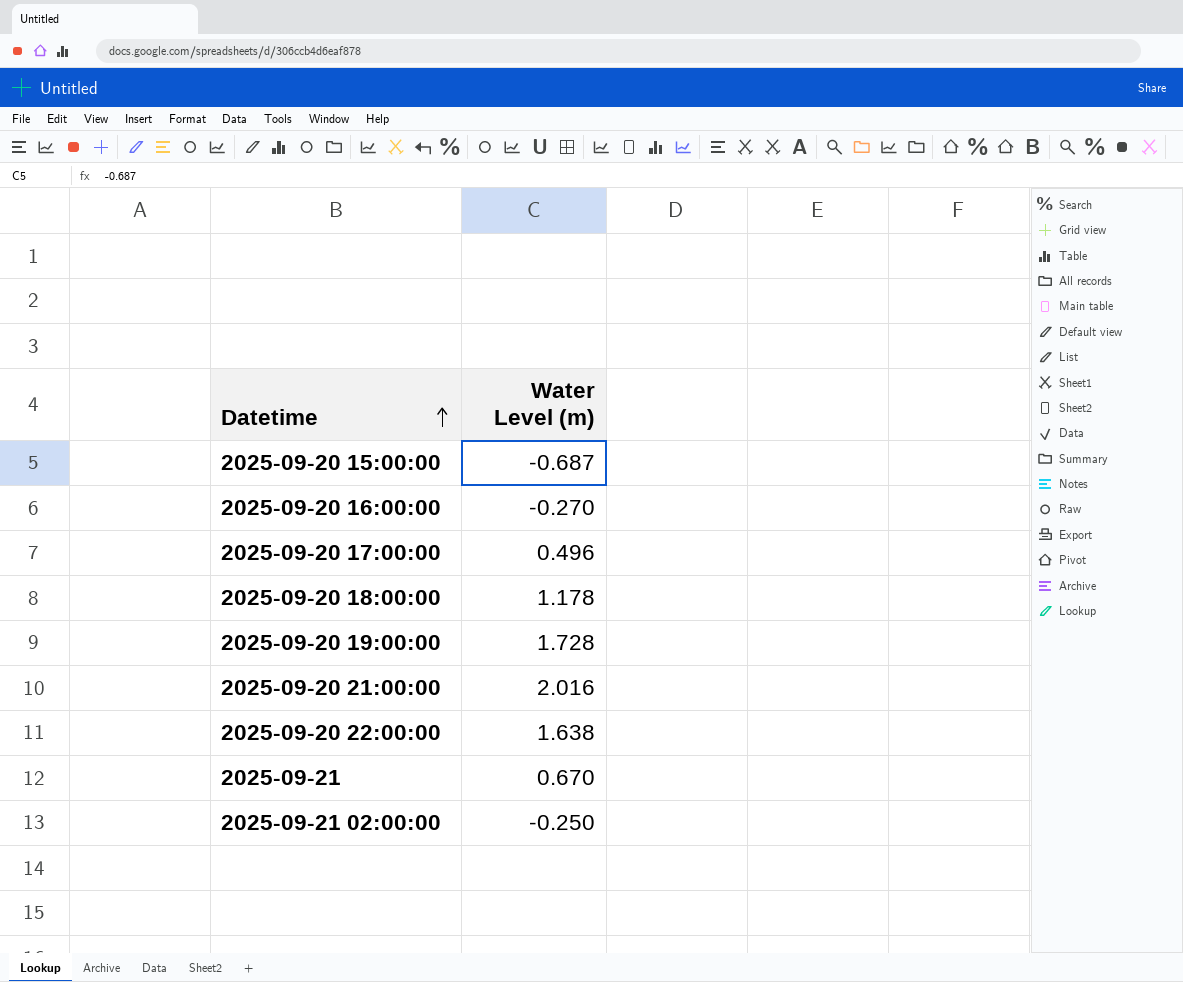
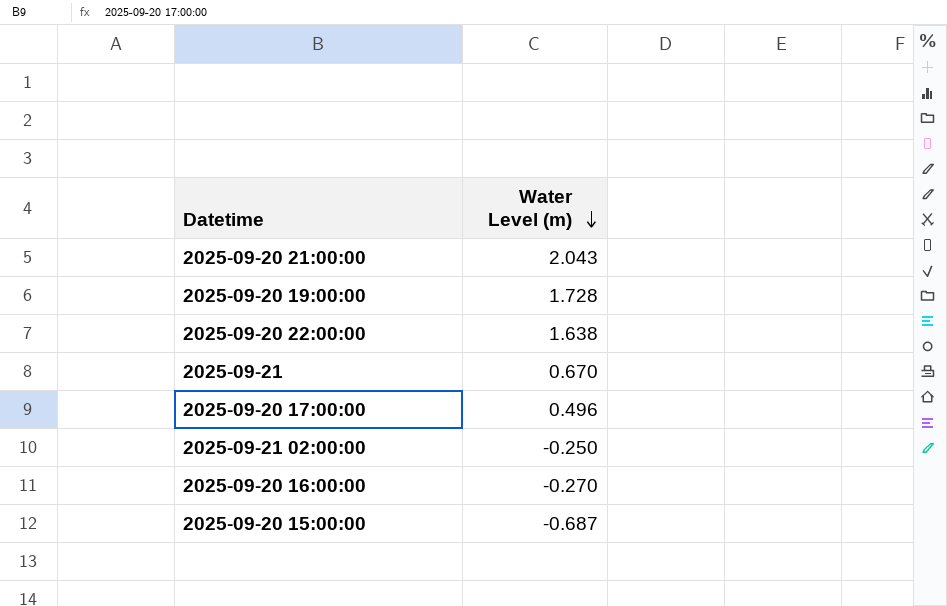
row order: Datetime ascending -> Water Level (m) descending
row 2025-09-20 18:00:00: 1.178 -> none
2025-09-20 21:00:00 | Water Level (m): 2.016 -> 2.043

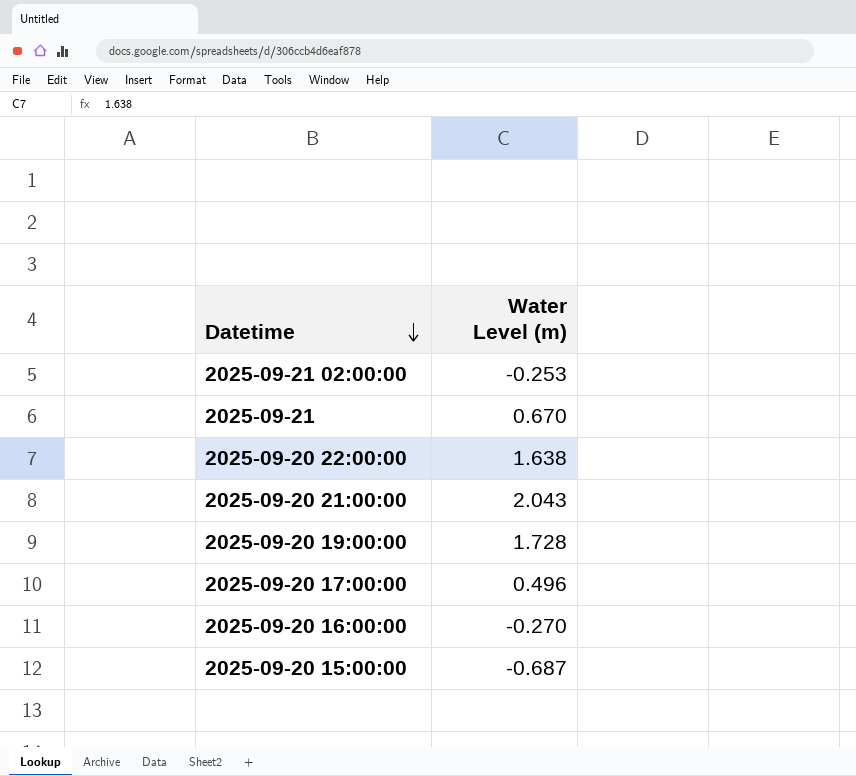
row order: Water Level (m) descending -> Datetime descending
2025-09-21 02:00:00 | Water Level (m): -0.250 -> -0.253

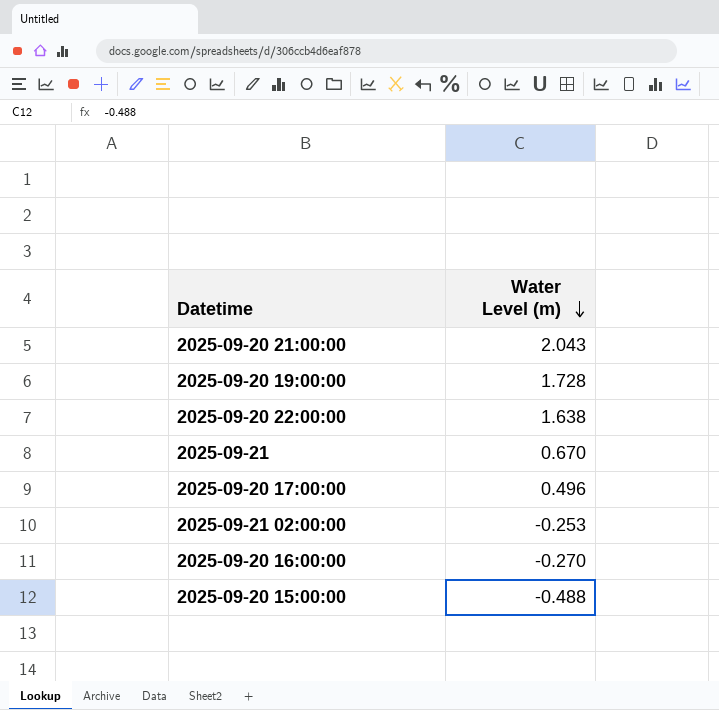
row order: Datetime descending -> Water Level (m) descending
2025-09-20 15:00:00 | Water Level (m): -0.687 -> -0.488

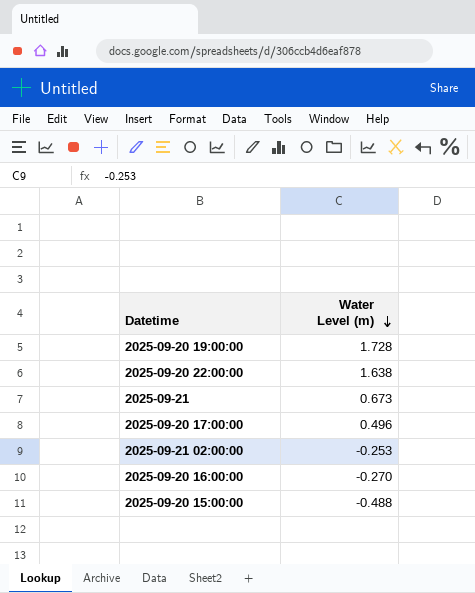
row 2025-09-20 21:00:00: 2.043 -> none
2025-09-21 | Water Level (m): 0.670 -> 0.673

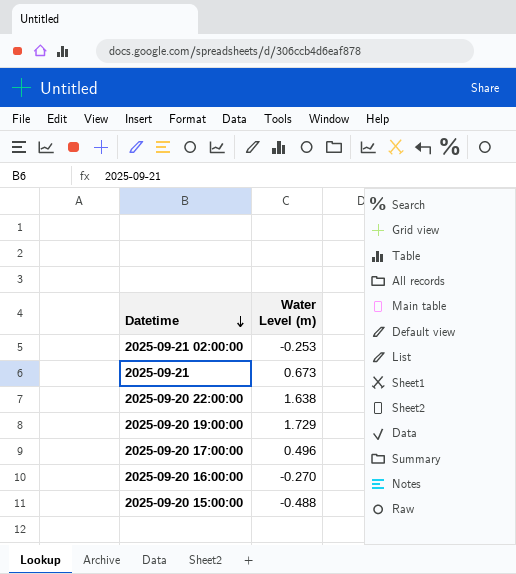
row order: Water Level (m) descending -> Datetime descending
2025-09-20 19:00:00 | Water Level (m): 1.728 -> 1.729

